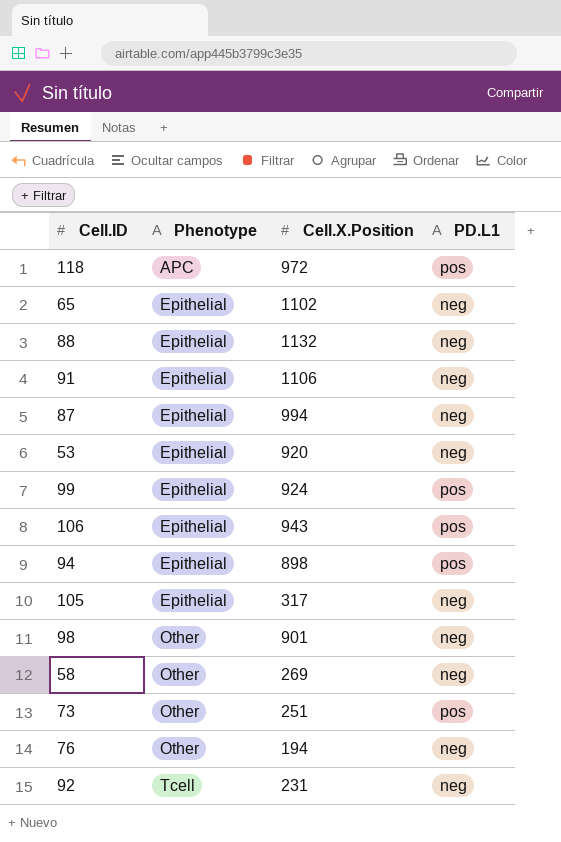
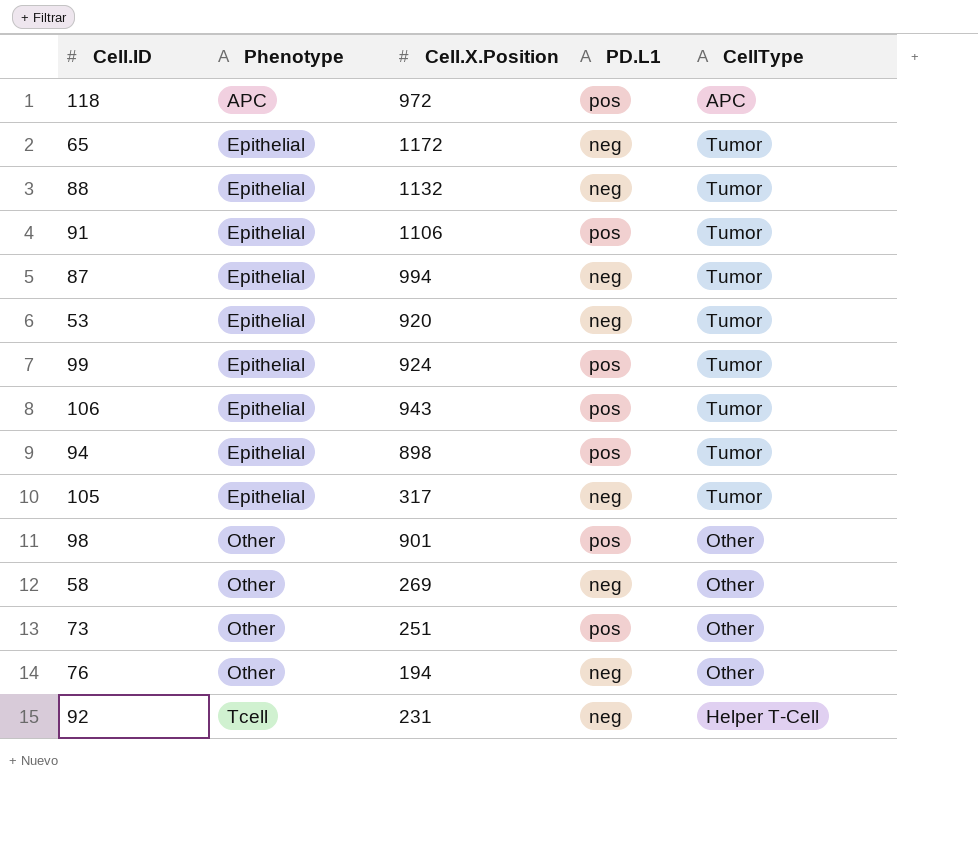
column CellType | position: none -> 5
65 | Cell.X.Position: 1102 -> 1172
91 | PD.L1: neg -> pos
98 | PD.L1: neg -> pos

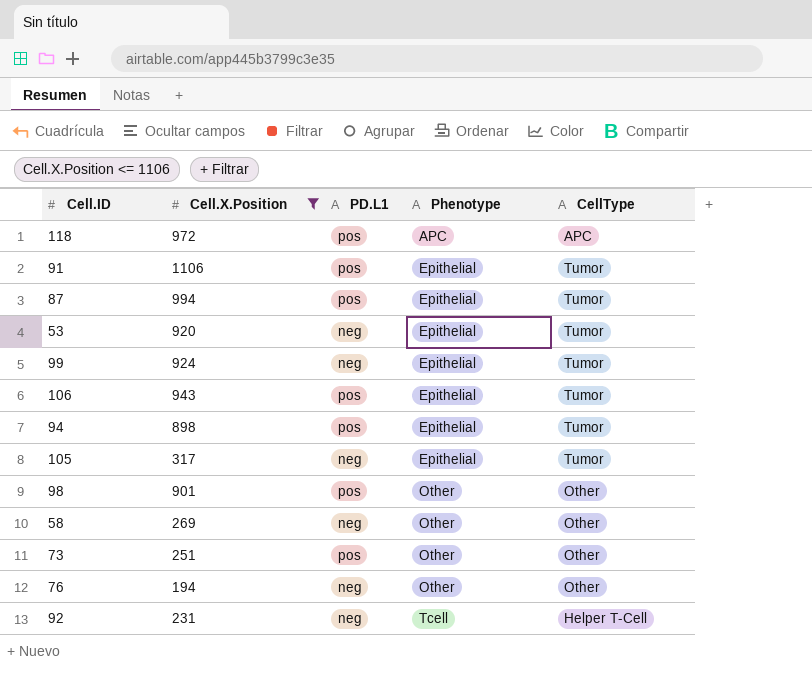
filter: none -> Cell.X.Position <= 1106
column Phenotype | position: 2 -> 4
87 | PD.L1: neg -> pos
99 | PD.L1: pos -> neg

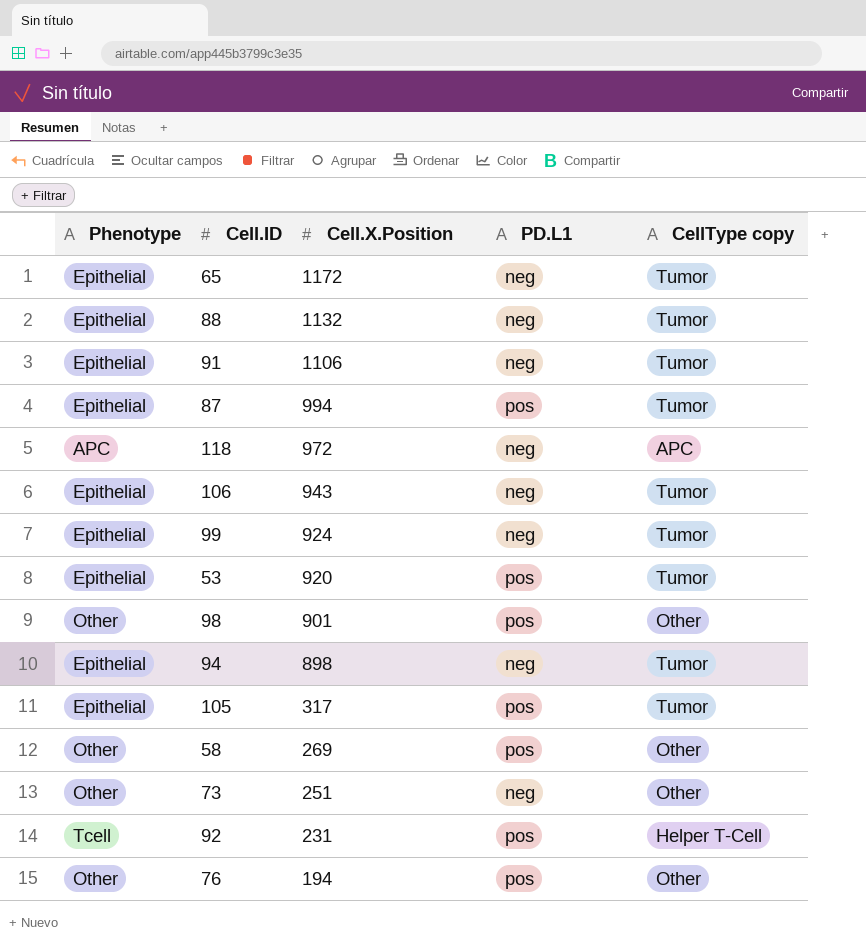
filter: Cell.X.Position <= 1106 -> none
row order: Phenotype ascending -> Cell.X.Position descending
column Phenotype | position: 4 -> 1
column name: CellType -> CellType copy
91 | PD.L1: pos -> neg
118 | PD.L1: pos -> neg
106 | PD.L1: pos -> neg
53 | PD.L1: neg -> pos
94 | PD.L1: pos -> neg
105 | PD.L1: neg -> pos
58 | PD.L1: neg -> pos
73 | PD.L1: pos -> neg
92 | PD.L1: neg -> pos
76 | PD.L1: neg -> pos

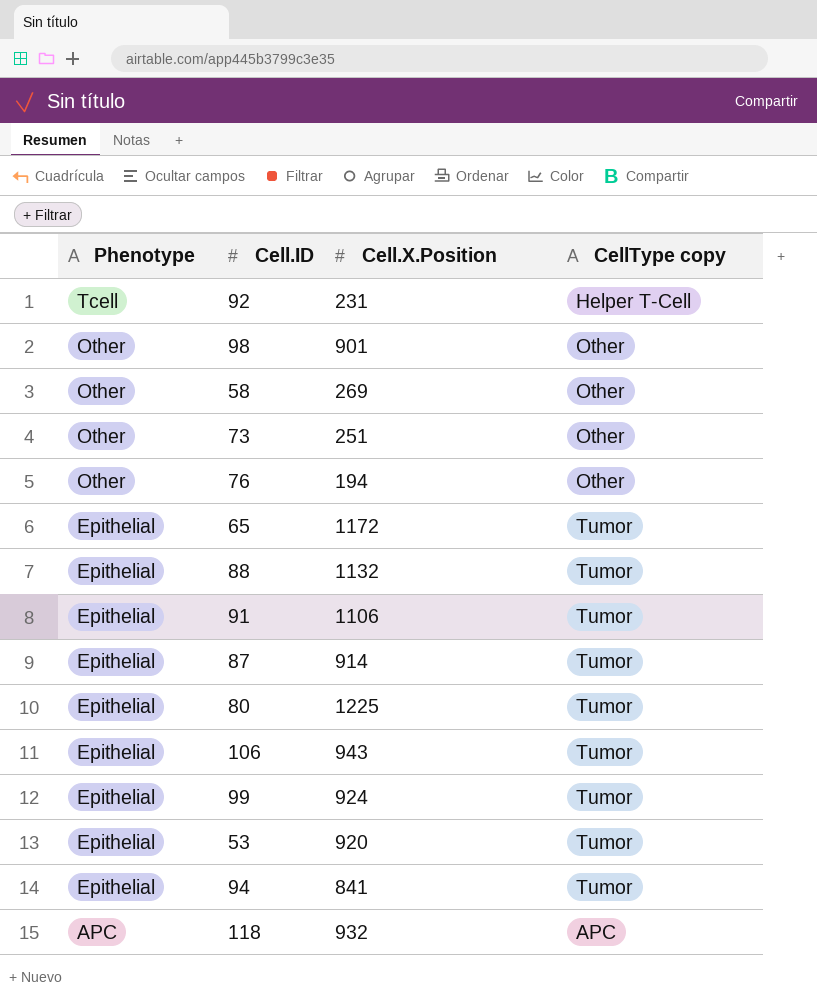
row order: Cell.X.Position descending -> Phenotype descending
column PD.L1 | position: 4 -> none
row 105: Epithelial | 317 | pos | Tumor -> none
87 | Cell.X.Position: 994 -> 914
row 80: none -> Epithelial | 1225 | Tumor
94 | Cell.X.Position: 898 -> 841
118 | Cell.X.Position: 972 -> 932

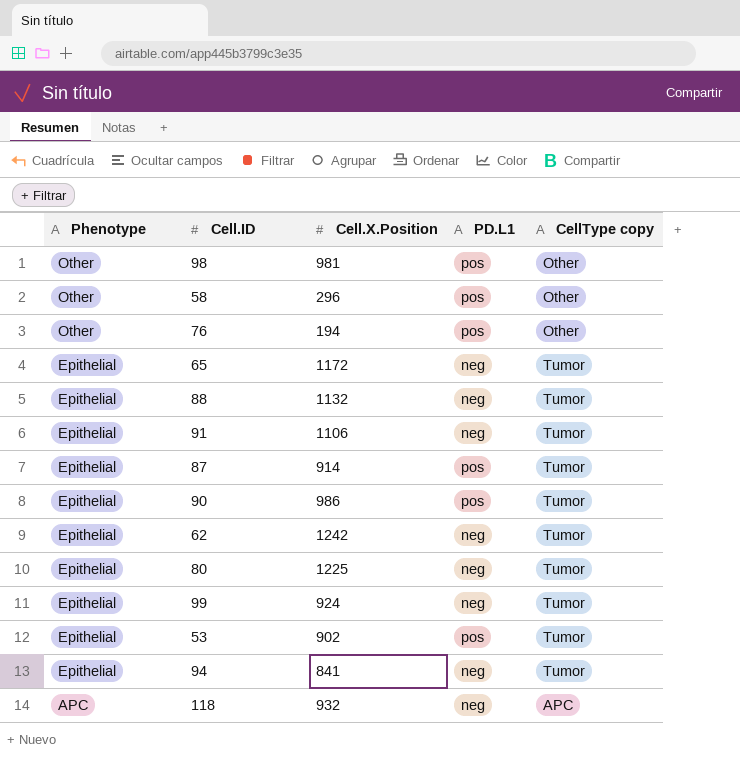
column PD.L1 | position: none -> 4
row 92: Tcell | 231 | Helper T-Cell -> none
row 73: Other | 251 | Other -> none
row 106: Epithelial | 943 | Tumor -> none
98 | Cell.X.Position: 901 -> 981
58 | Cell.X.Position: 269 -> 296
row 90: none -> Epithelial | 986 | pos | Tumor
row 62: none -> Epithelial | 1242 | neg | Tumor
53 | Cell.X.Position: 920 -> 902

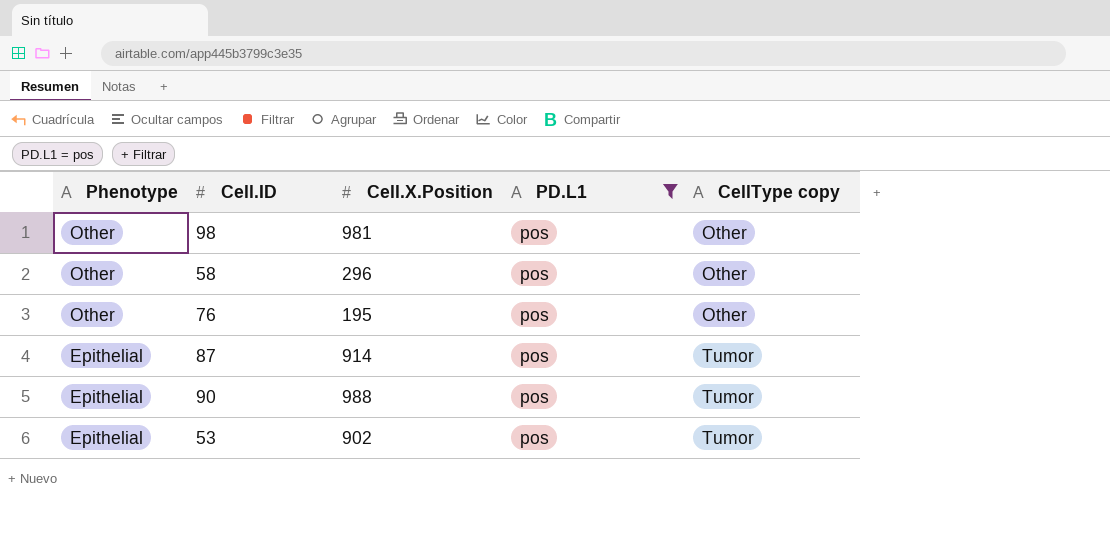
filter: none -> PD.L1 = pos
76 | Cell.X.Position: 194 -> 195
90 | Cell.X.Position: 986 -> 988

